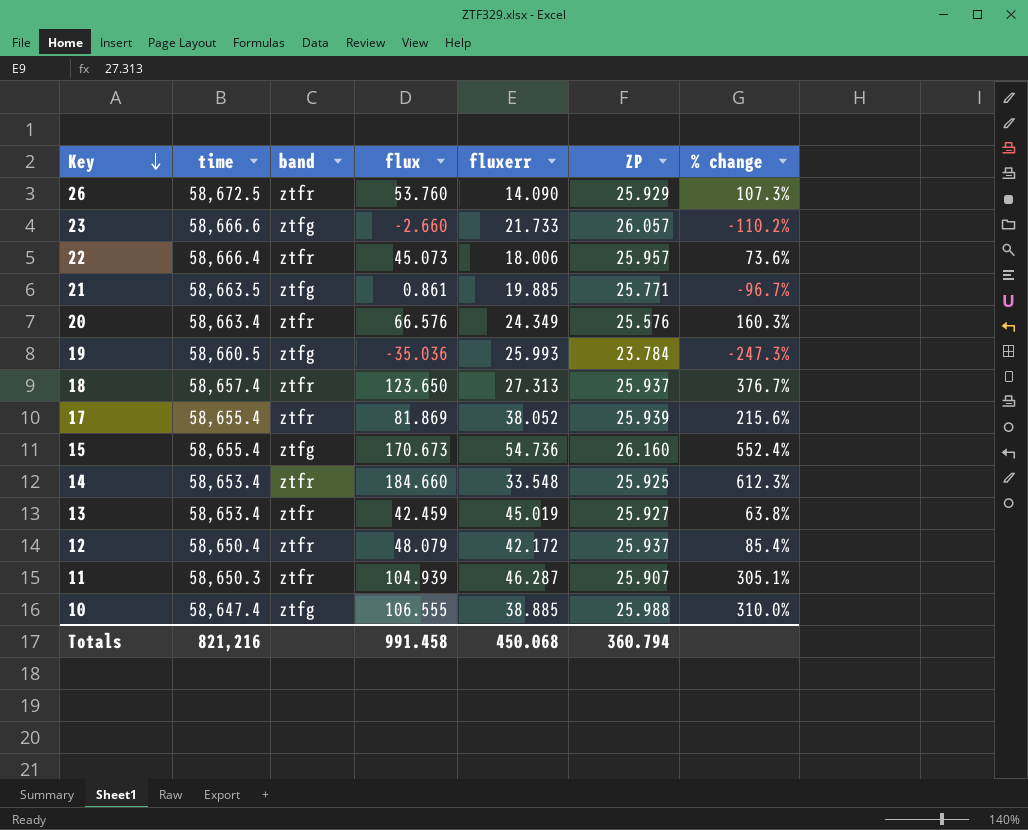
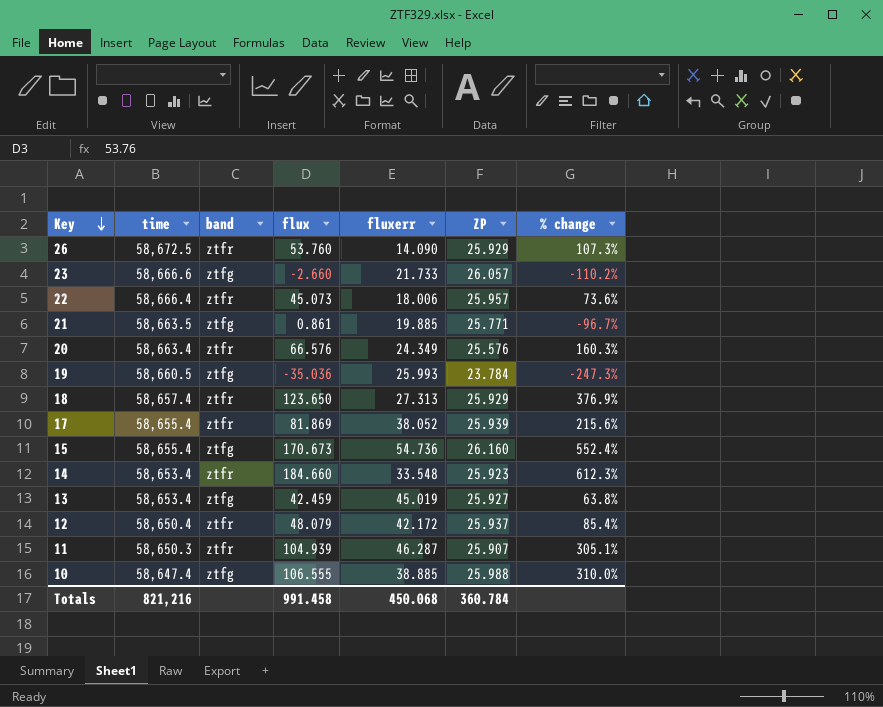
18 | ZP: 25.937 -> 25.929
18 | % change: 376.7% -> 376.9%
14 | ZP: 25.925 -> 25.923
13 | band: ztfr -> ztfg
Totals | ZP: 360.794 -> 360.784

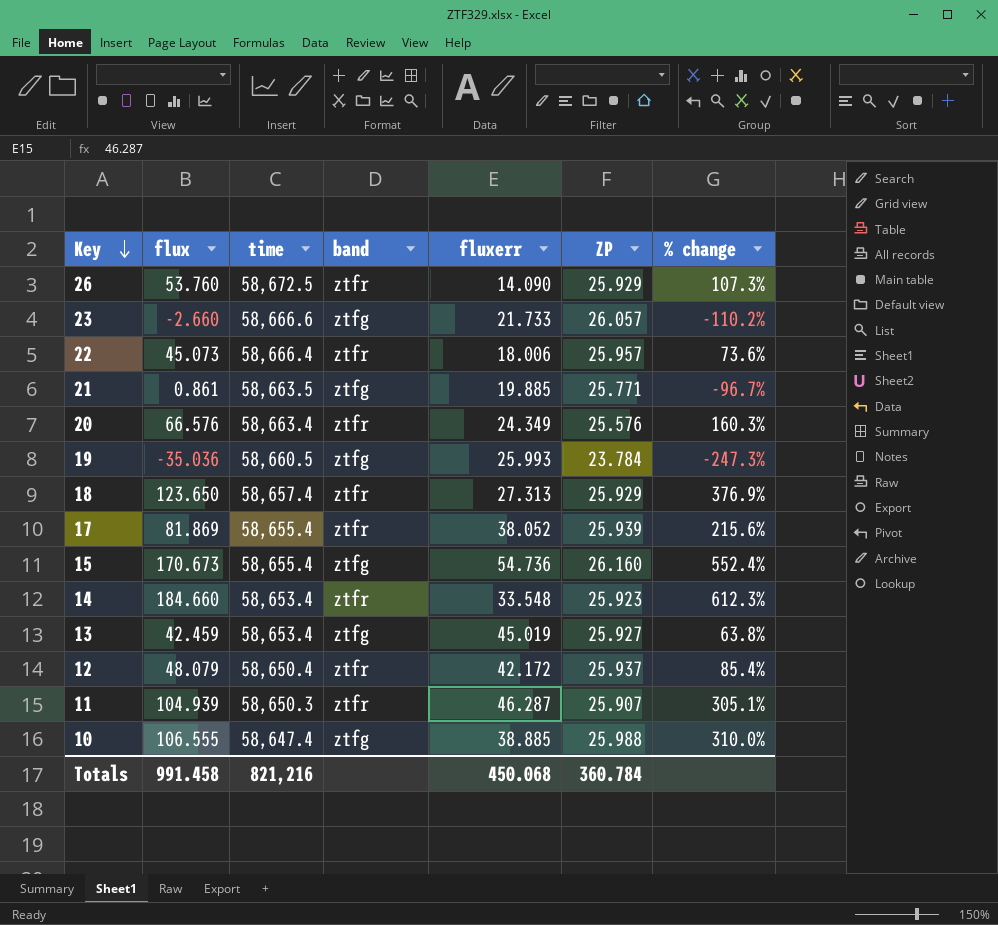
column flux | position: 4 -> 2

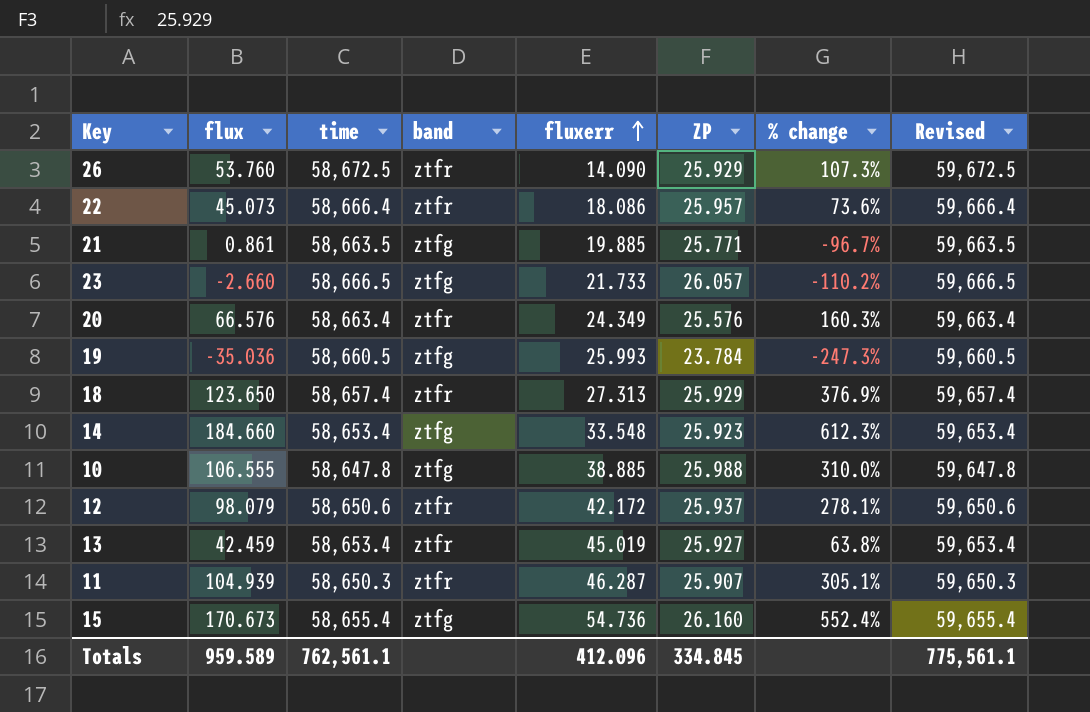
row order: Key descending -> fluxerr ascending
column Revised | formula: none -> [time] + 1000
row 17: 81.869 | 58,655.4 | ztfr | 38.052 | 25.939 | 215.6% -> none
22 | fluxerr: 18.006 -> 18.086
23 | time: 58,666.6 -> 58,666.5
14 | band: ztfr -> ztfg
10 | time: 58,647.4 -> 58,647.8
12 | flux: 48.079 -> 98.079
12 | time: 58,650.4 -> 58,650.6
12 | % change: 85.4% -> 278.1%
13 | band: ztfg -> ztfr
Totals | flux: 991.458 -> 959.589
Totals | time: 821,216 -> 762,561.1
Totals | fluxerr: 450.068 -> 412.096
Totals | ZP: 360.784 -> 334.845

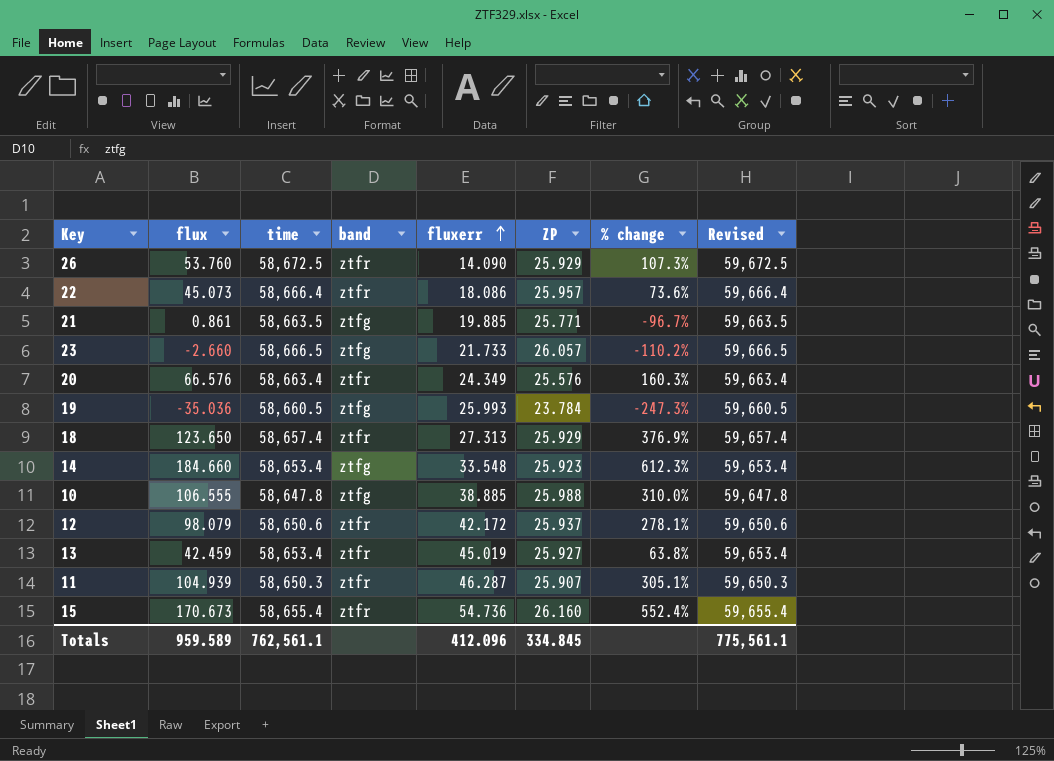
15 | band: ztfg -> ztfr

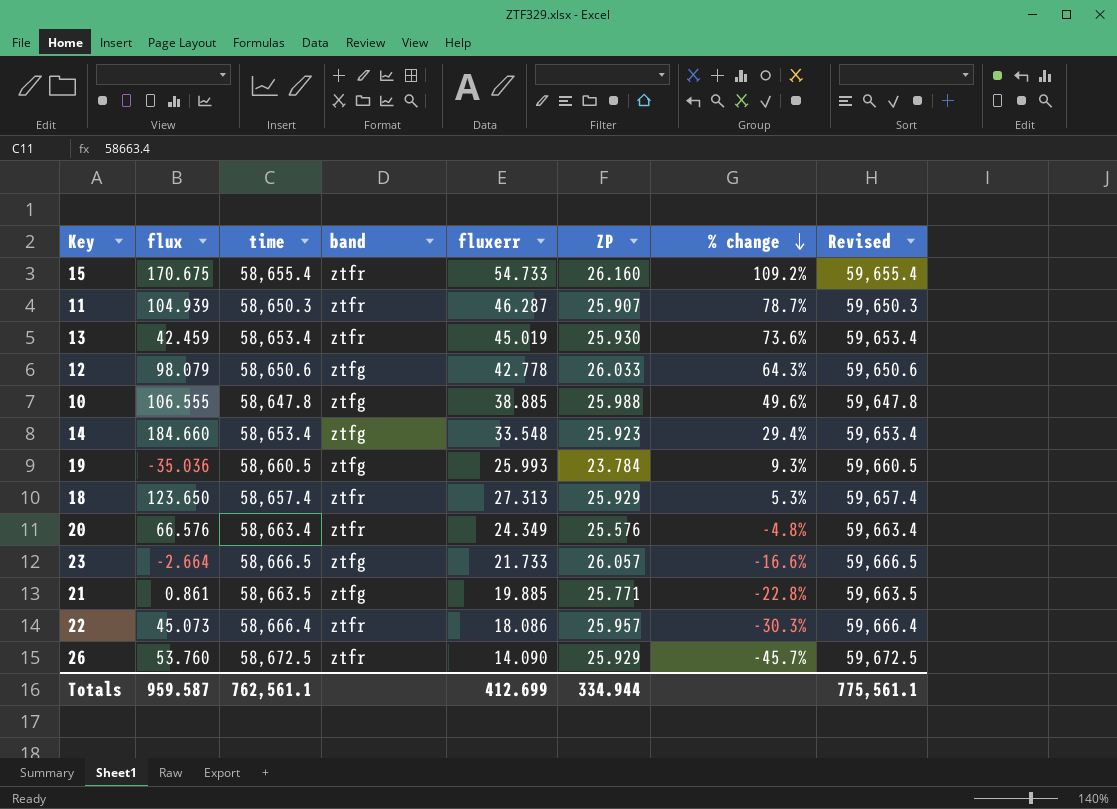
row order: fluxerr ascending -> % change descending
column % change | formula: ([flux] - [ZP]) / [ZP] -> ([fluxerr] - [ZP]) / [ZP]
15 | flux: 170.673 -> 170.675
15 | fluxerr: 54.736 -> 54.733
13 | ZP: 25.927 -> 25.930
12 | band: ztfr -> ztfg
12 | fluxerr: 42.172 -> 42.778
12 | ZP: 25.937 -> 26.033
23 | flux: -2.660 -> -2.664
Totals | flux: 959.589 -> 959.587
Totals | fluxerr: 412.096 -> 412.699
Totals | ZP: 334.845 -> 334.944

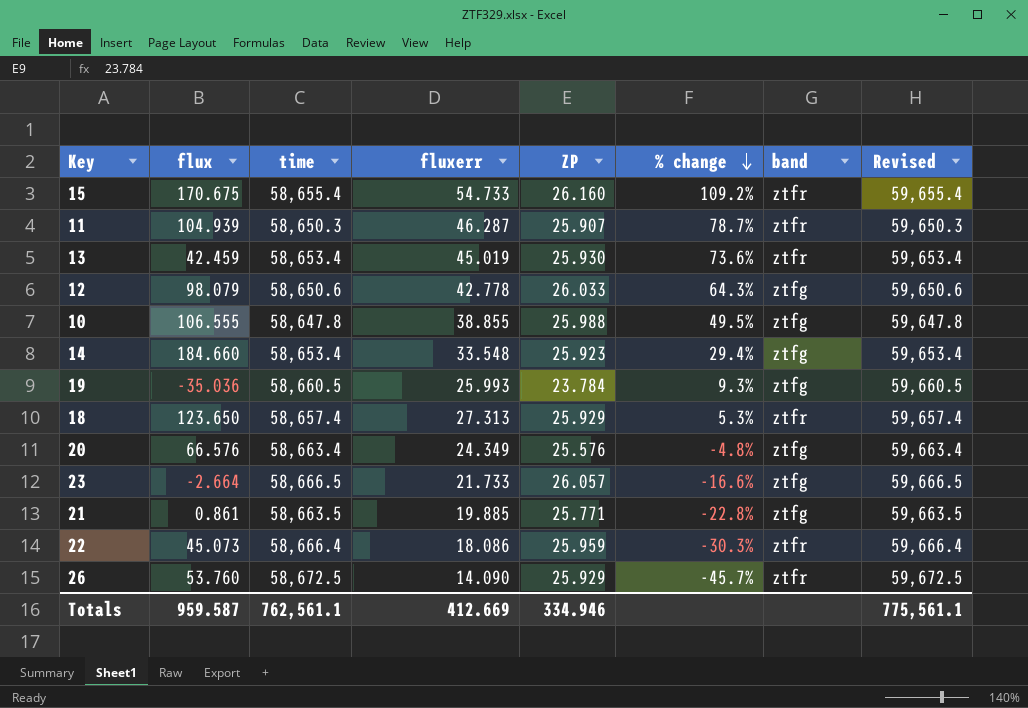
column band | position: 4 -> 7
10 | fluxerr: 38.885 -> 38.855
10 | % change: 49.6% -> 49.5%
20 | band: ztfr -> ztfg
22 | ZP: 25.957 -> 25.959
Totals | fluxerr: 412.699 -> 412.669
Totals | ZP: 334.944 -> 334.946

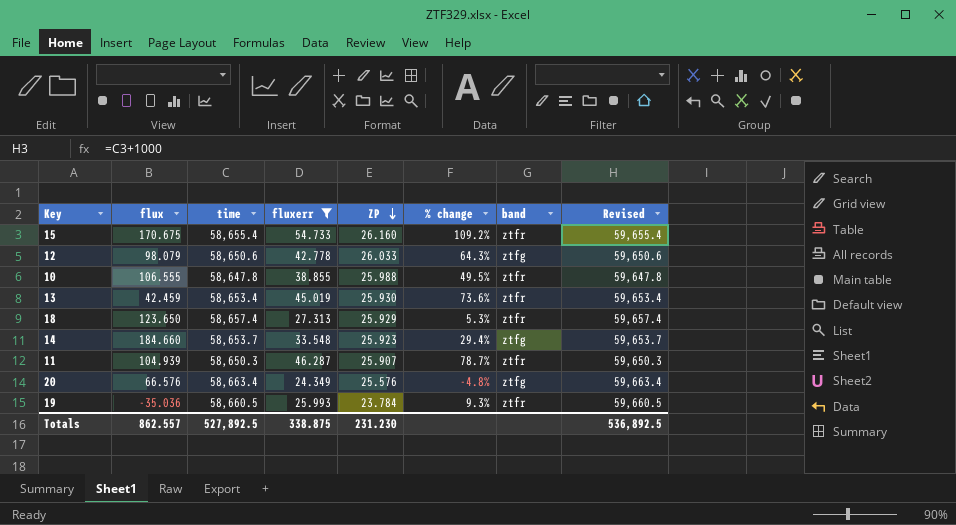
filter: none -> fluxerr >= 24.349
row order: % change descending -> ZP descending
10 | band: ztfg -> ztfr
14 | time: 58,653.4 -> 58,653.7
14 | Revised: 59,653.4 -> 59,653.7
19 | band: ztfg -> ztfr
Totals | flux: 959.587 -> 862.557
Totals | time: 762,561.1 -> 527,892.5
Totals | fluxerr: 412.669 -> 338.875
Totals | ZP: 334.946 -> 231.230
Totals | Revised: 775,561.1 -> 536,892.5

